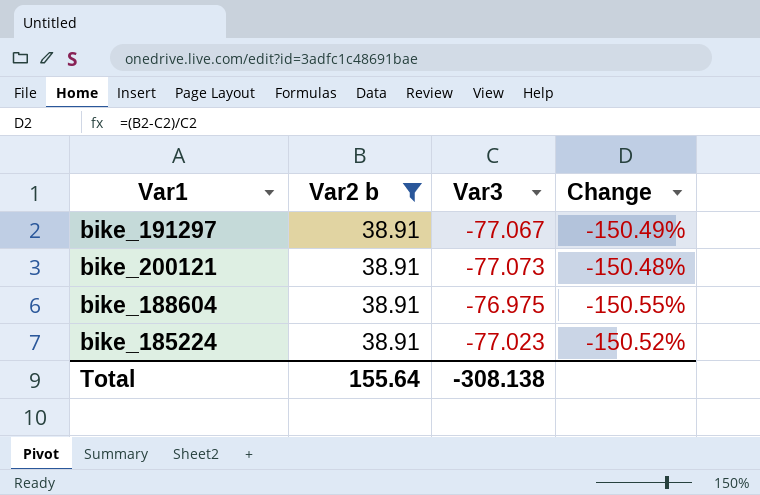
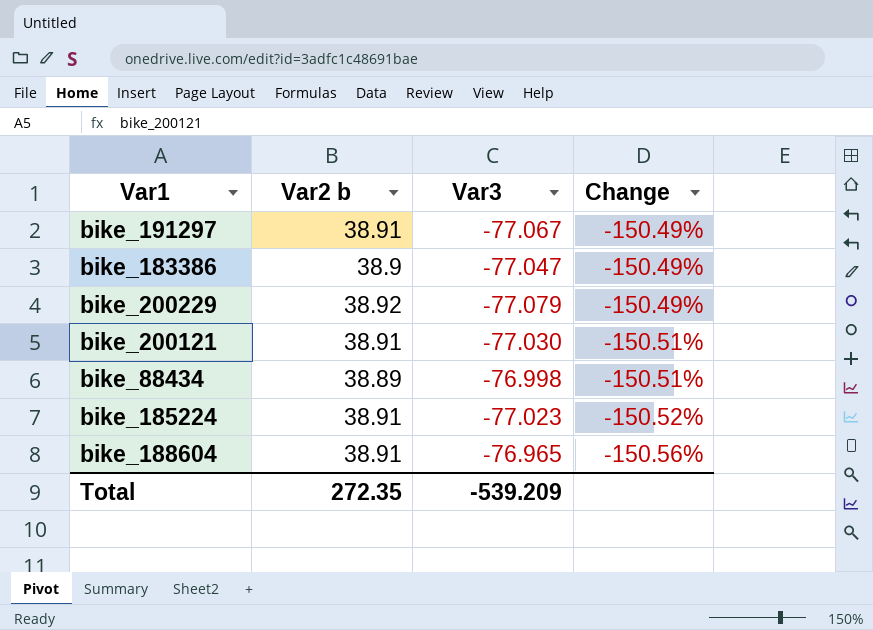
filter: Var2 b = 38.91 -> none
row order: none -> Change descending
bike_200121 | Var3: -77.073 -> -77.030
bike_200121 | Change: -150.48% -> -150.51%
bike_188604 | Var3: -76.975 -> -76.965
bike_188604 | Change: -150.55% -> -150.56%
Total | Var2 b: 155.64 -> 272.35
Total | Var3: -308.138 -> -539.209

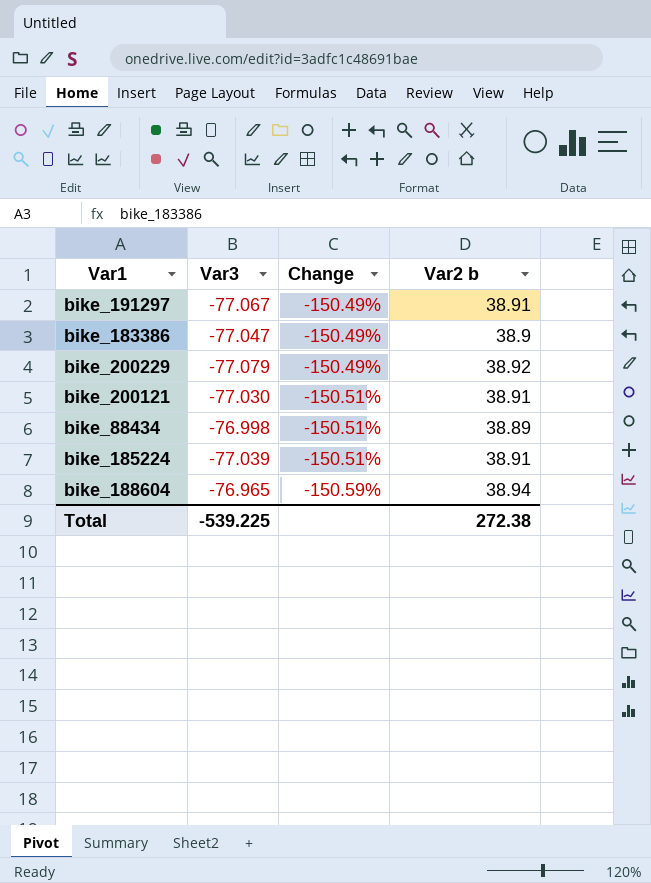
column Var2 b | position: 2 -> 4
bike_185224 | Var3: -77.023 -> -77.039
bike_185224 | Change: -150.52% -> -150.51%
bike_188604 | Change: -150.56% -> -150.59%
bike_188604 | Var2 b: 38.91 -> 38.94
Total | Var3: -539.209 -> -539.225
Total | Var2 b: 272.35 -> 272.38

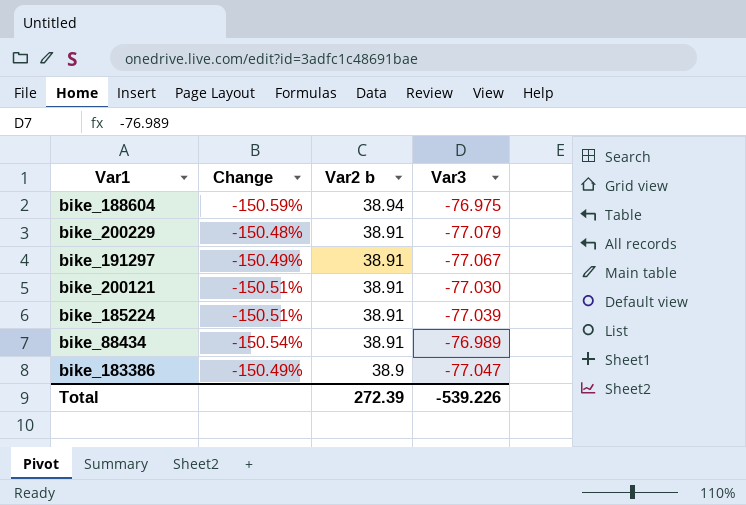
row order: Change descending -> Var2 b descending
column Var3 | position: 2 -> 4
bike_188604 | Var3: -76.965 -> -76.975
bike_200229 | Change: -150.49% -> -150.48%
bike_200229 | Var2 b: 38.92 -> 38.91
bike_88434 | Change: -150.51% -> -150.54%
bike_88434 | Var2 b: 38.89 -> 38.91
bike_88434 | Var3: -76.998 -> -76.989
Total | Var2 b: 272.38 -> 272.39
Total | Var3: -539.225 -> -539.226

